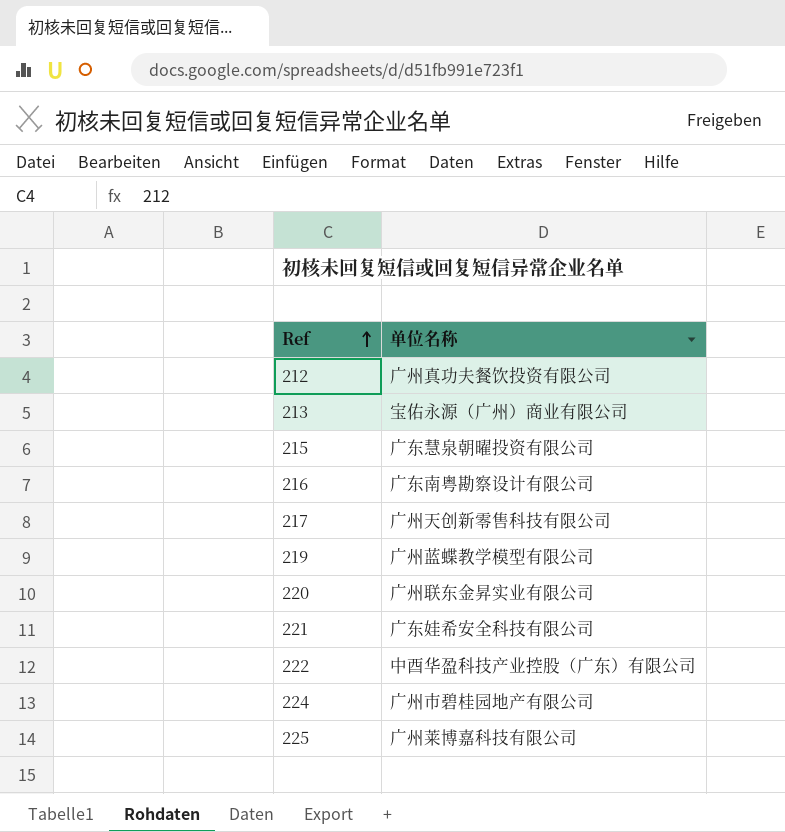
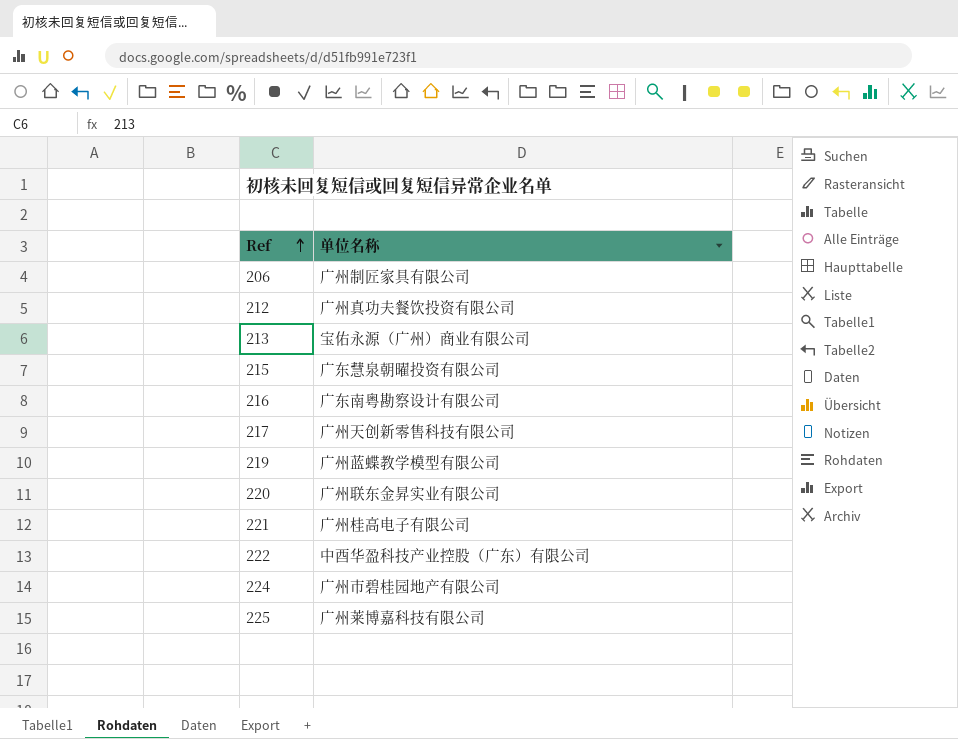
row 206: none -> 广州制匠家具有限公司
221 | 单位名称: 广东娃希安全科技有限公司 -> 广州桂高电子有限公司

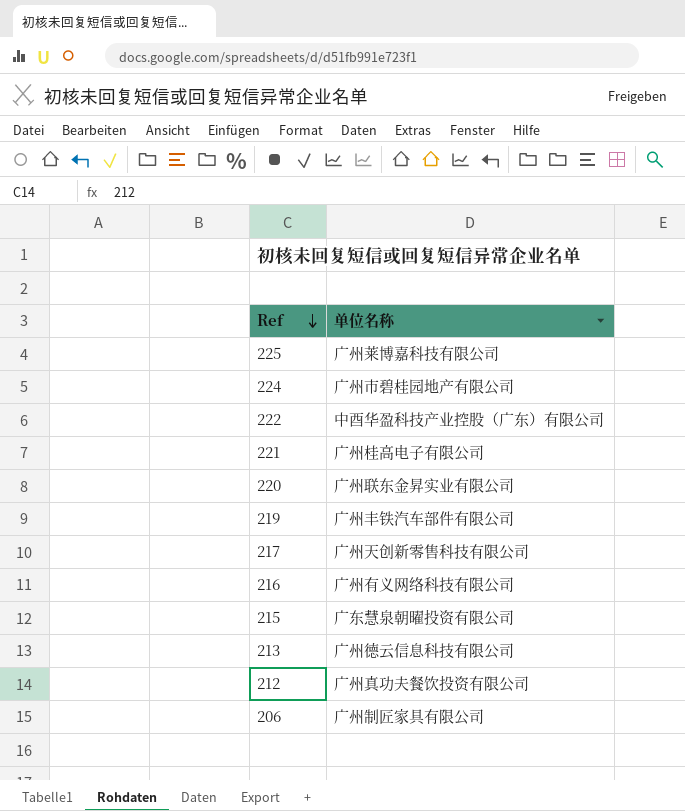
row order: Ref ascending -> Ref descending
219 | 单位名称: 广州蓝蝶教学模型有限公司 -> 广州丰铁汽车部件有限公司
216 | 单位名称: 广东南粤勘察设计有限公司 -> 广州有义网络科技有限公司
213 | 单位名称: 宝佑永源（广州）商业有限公司 -> 广州德云信息科技有限公司

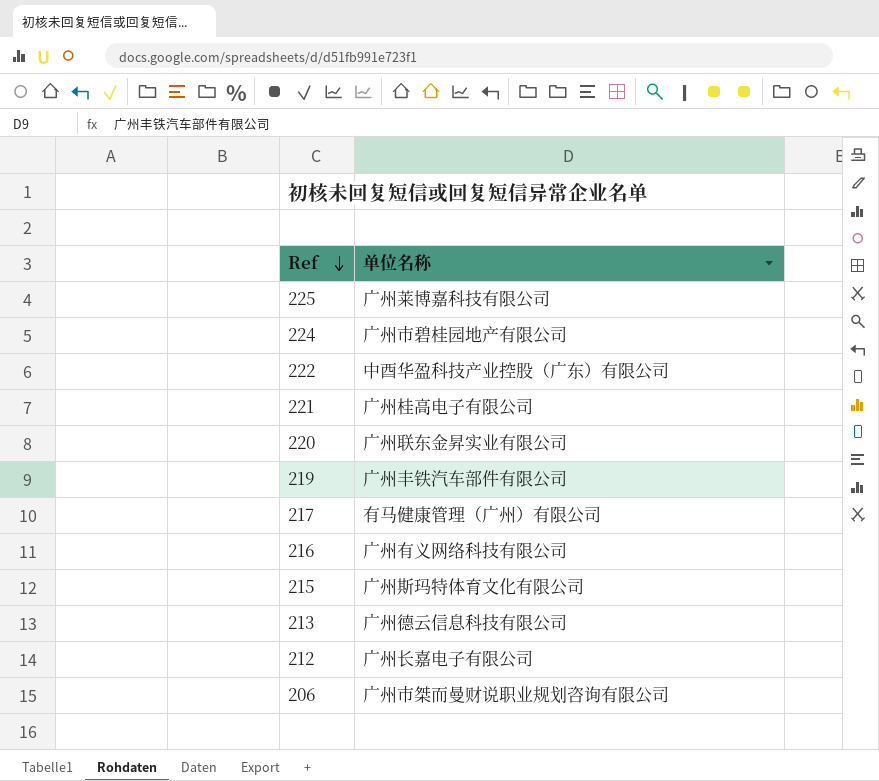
217 | 单位名称: 广州天创新零售科技有限公司 -> 有马健康管理（广州）有限公司
215 | 单位名称: 广东慧泉朝曜投资有限公司 -> 广州斯玛特体育文化有限公司
212 | 单位名称: 广州真功夫餐饮投资有限公司 -> 广州长嘉电子有限公司
206 | 单位名称: 广州制匠家具有限公司 -> 广州市桀而曼财说职业规划咨询有限公司

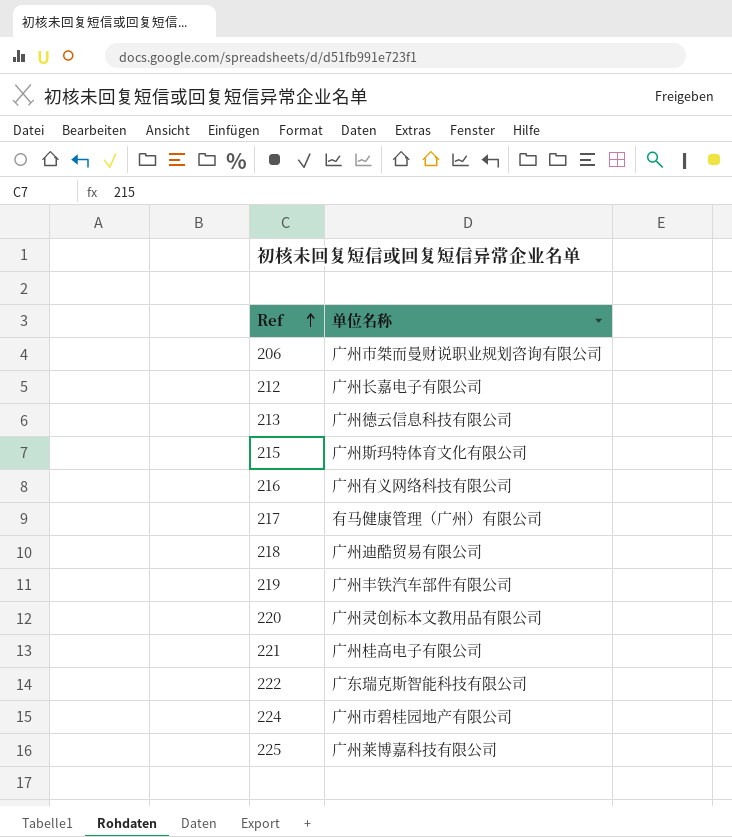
row order: Ref descending -> Ref ascending
row 218: none -> 广州迪酷贸易有限公司
220 | 单位名称: 广州联东金昇实业有限公司 -> 广州灵创标本文教用品有限公司
222 | 单位名称: 中酉华盈科技产业控股（广东）有限公司 -> 广东瑞克斯智能科技有限公司

